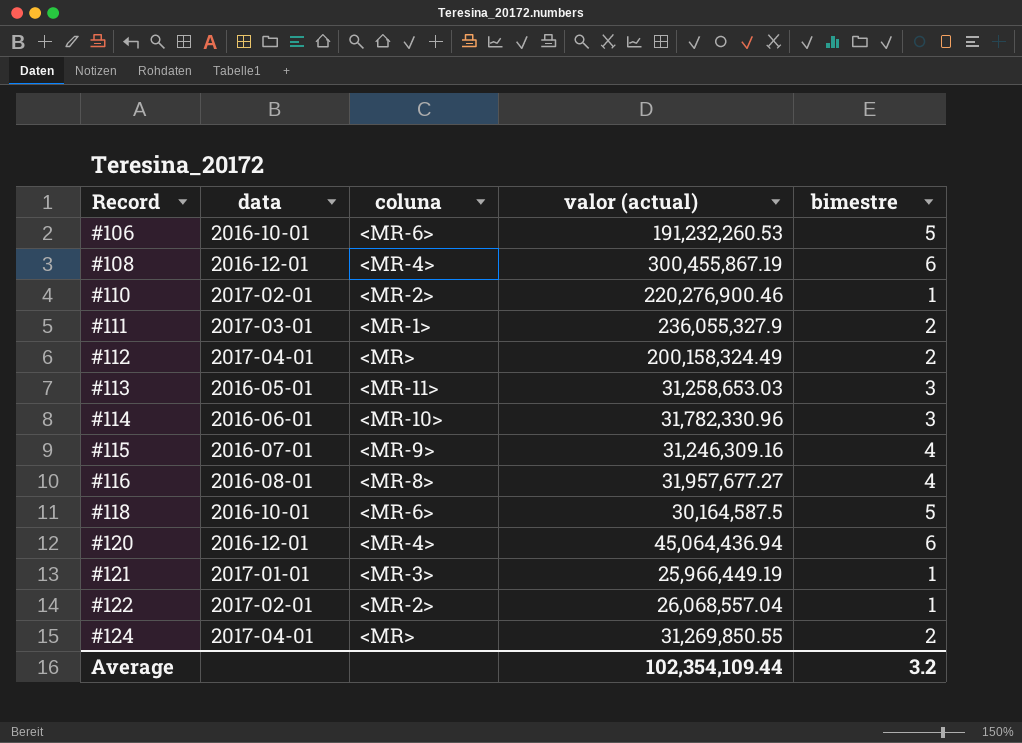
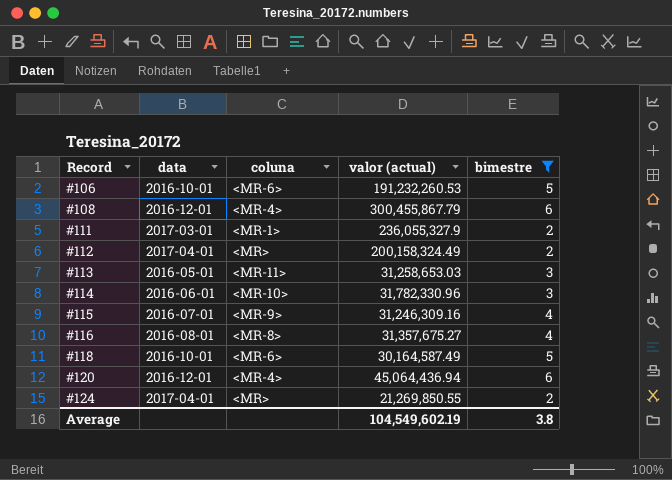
filter: none -> bimestre != 1
#108 | valor (actual): 300,455,867.19 -> 300,455,867.79
#116 | valor (actual): 31,957,677.27 -> 31,357,675.27
#118 | valor (actual): 30,164,587.5 -> 30,164,587.49
#124 | valor (actual): 31,269,850.55 -> 21,269,850.55
Average | valor (actual): 102,354,109.44 -> 104,549,602.19
Average | bimestre: 3.2 -> 3.8

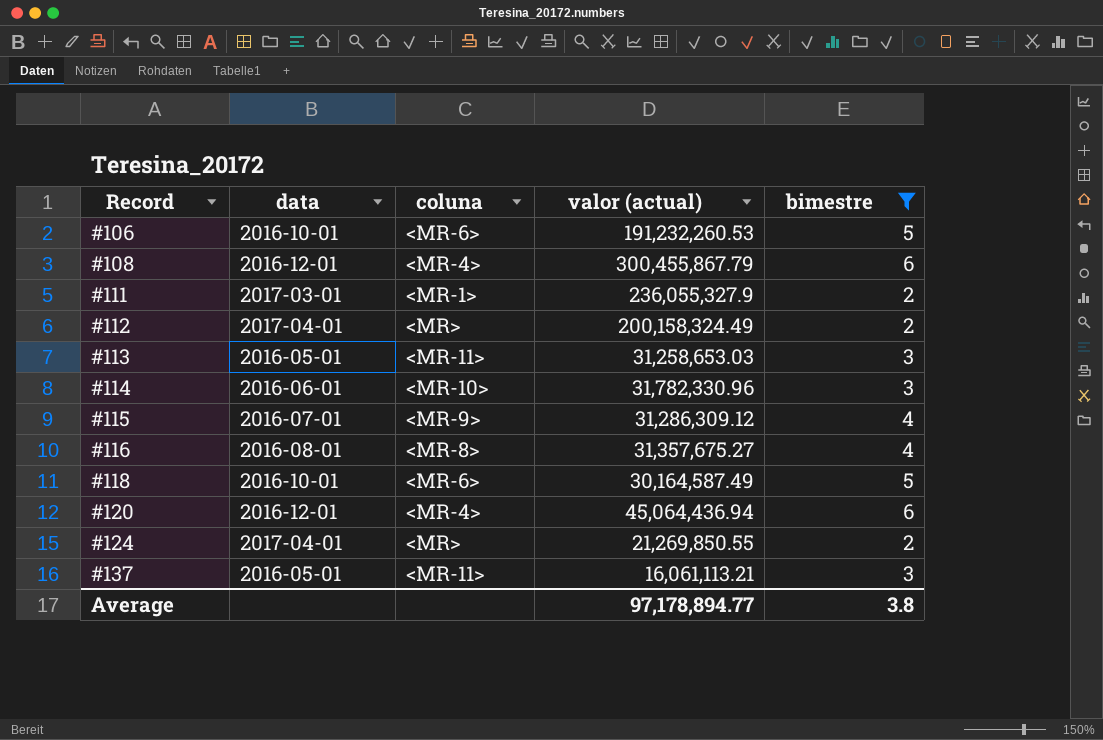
#115 | valor (actual): 31,246,309.16 -> 31,286,309.12
row #137: none -> 2016-05-01 | <MR-11> | 16,061,113.21 | 3
Average | valor (actual): 104,549,602.19 -> 97,178,894.77

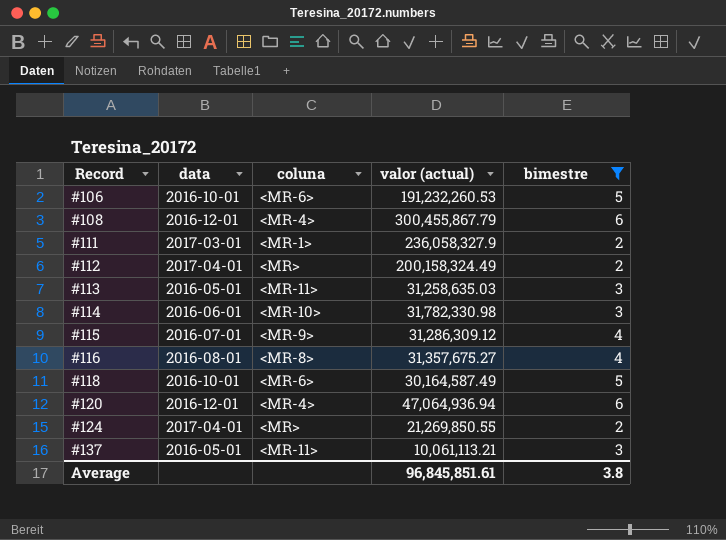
#111 | valor (actual): 236,055,327.9 -> 236,058,327.9
#113 | valor (actual): 31,258,653.03 -> 31,258,635.03
#114 | valor (actual): 31,782,330.96 -> 31,782,330.98
#120 | valor (actual): 45,064,436.94 -> 47,064,936.94
#137 | valor (actual): 16,061,113.21 -> 10,061,113.21
Average | valor (actual): 97,178,894.77 -> 96,845,851.61

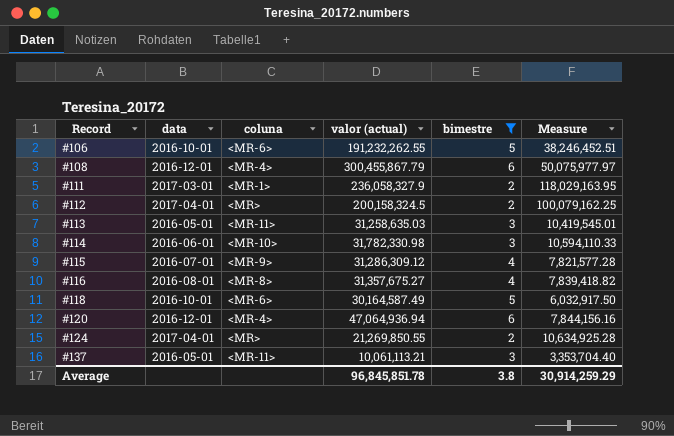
column Measure | formula: none -> [valor (actual)] / [bimestre]
#106 | valor (actual): 191,232,260.53 -> 191,232,262.55
#112 | valor (actual): 200,158,324.49 -> 200,158,324.5
Average | valor (actual): 96,845,851.61 -> 96,845,851.78

